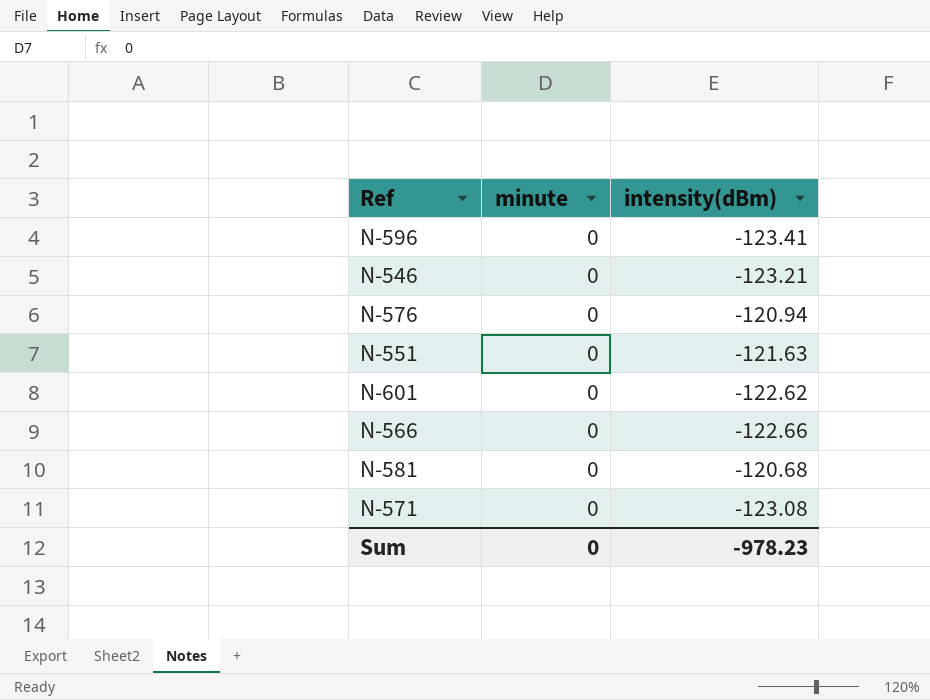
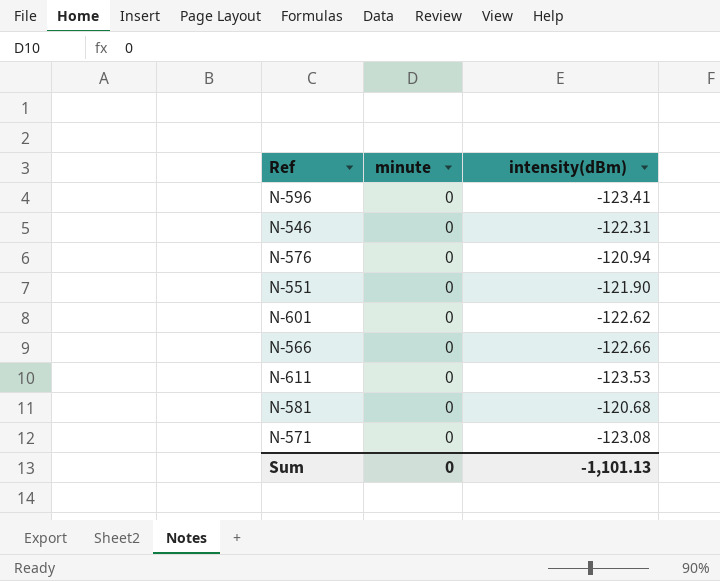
N-546 | intensity(dBm): -123.21 -> -122.31
N-551 | intensity(dBm): -121.63 -> -121.90
row N-611: none -> 0 | -123.53
Sum | intensity(dBm): -978.23 -> -1,101.13

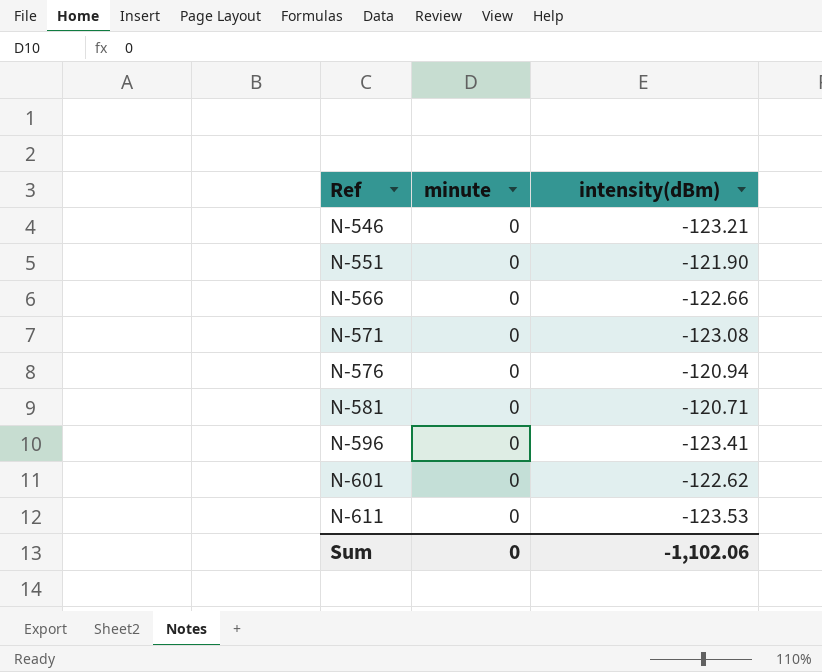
row order: none -> Ref ascending
N-546 | intensity(dBm): -122.31 -> -123.21
N-581 | intensity(dBm): -120.68 -> -120.71
Sum | intensity(dBm): -1,101.13 -> -1,102.06

